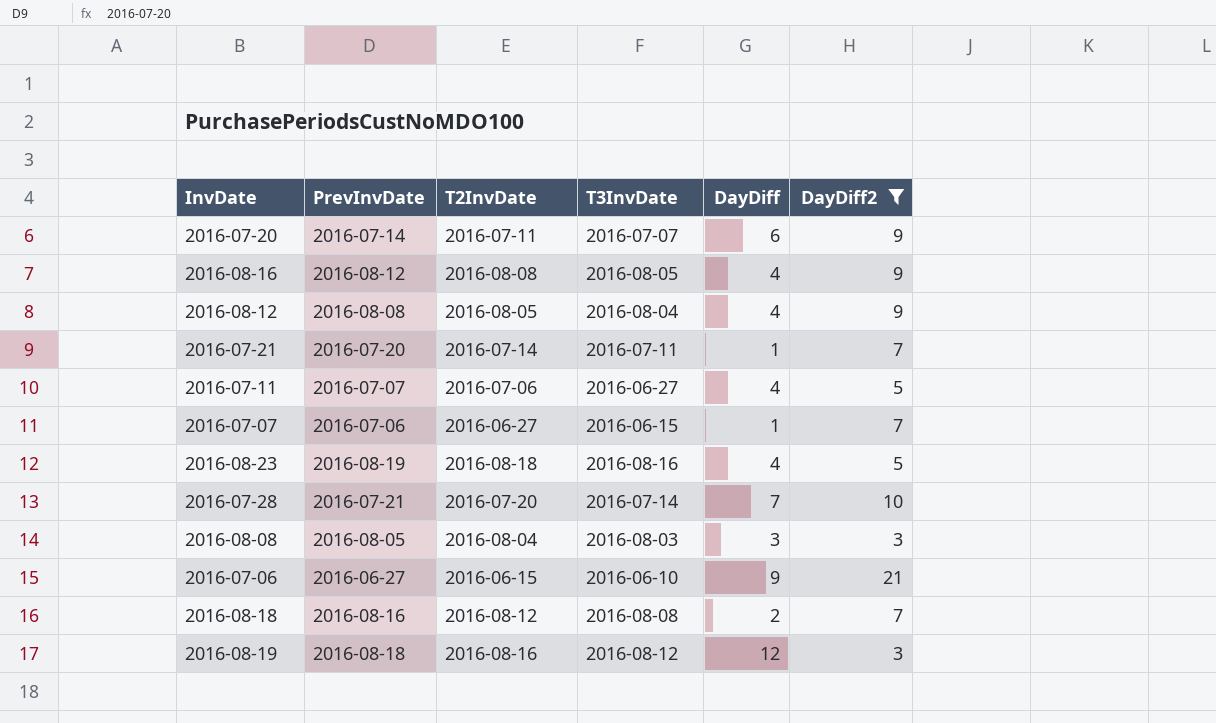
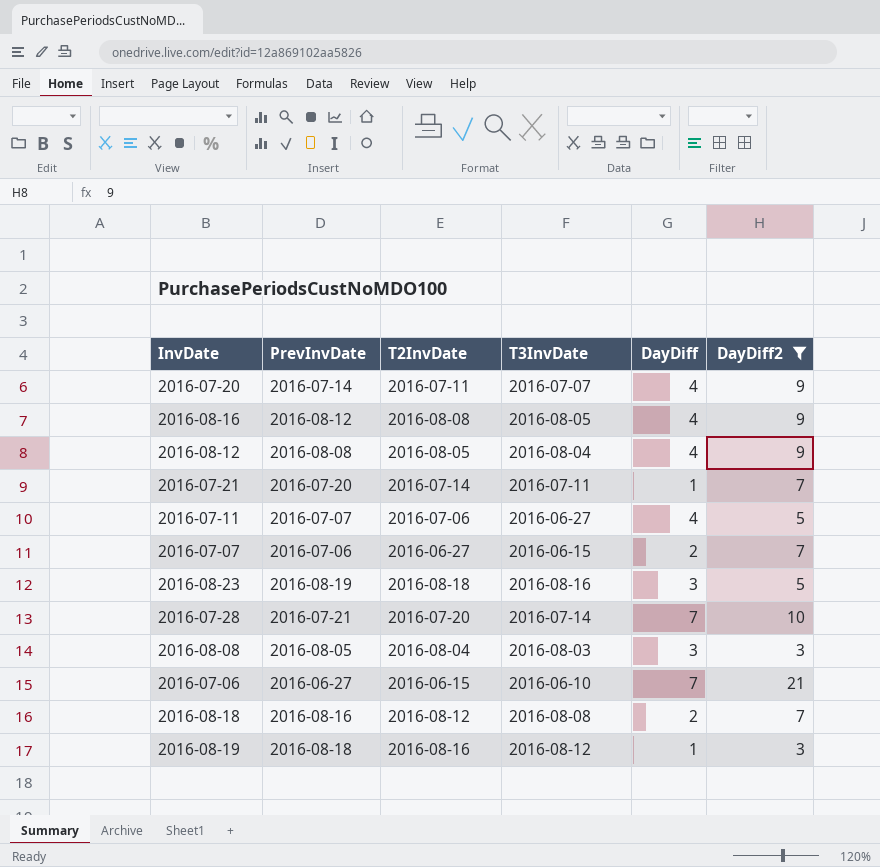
2016-07-20 | DayDiff: 6 -> 4
2016-07-07 | DayDiff: 1 -> 2
2016-08-23 | DayDiff: 4 -> 3
2016-07-06 | DayDiff: 9 -> 7
2016-08-19 | DayDiff: 12 -> 1

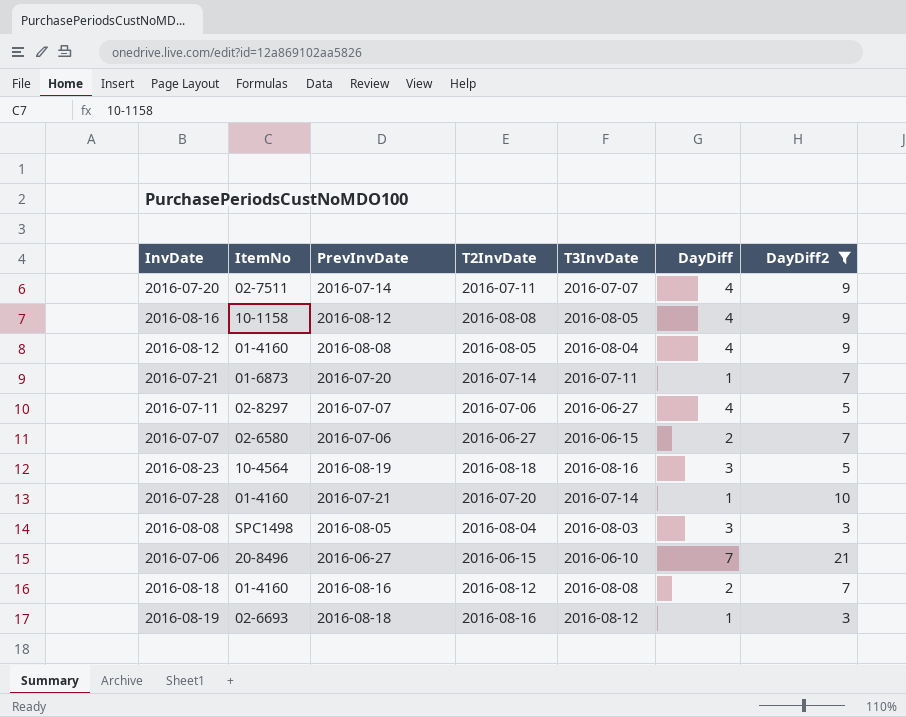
column ItemNo | position: none -> 2
2016-07-28 | DayDiff: 7 -> 1

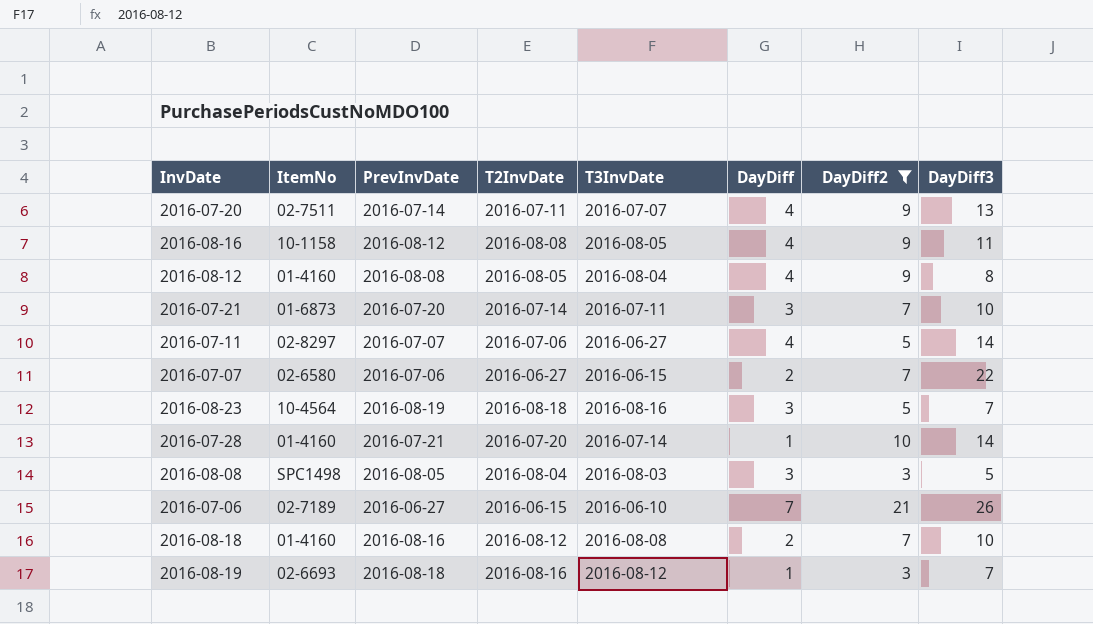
column DayDiff3 | position: none -> 8
2016-07-21 | DayDiff: 1 -> 3
2016-07-06 | ItemNo: 20-8496 -> 02-7189

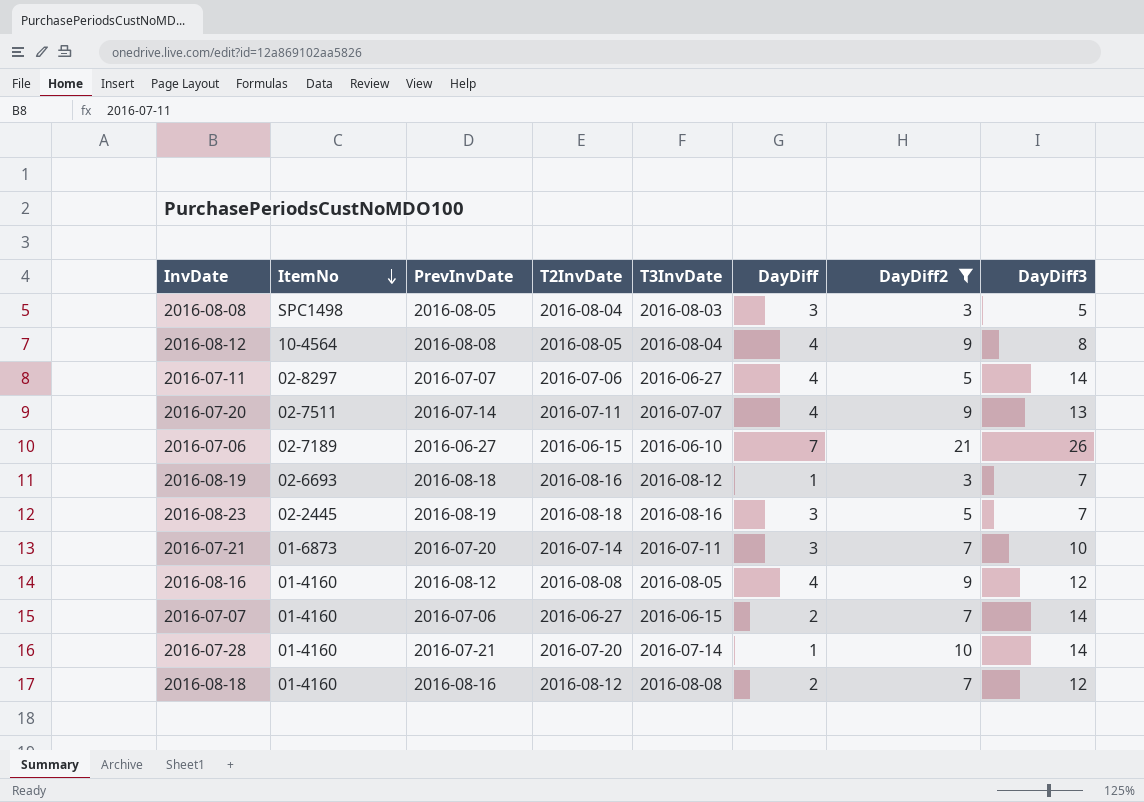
row order: none -> ItemNo descending
2016-08-12 | ItemNo: 01-4160 -> 10-4564
2016-08-23 | ItemNo: 10-4564 -> 02-2445
2016-08-16 | ItemNo: 10-1158 -> 01-4160
2016-08-16 | DayDiff3: 11 -> 12
2016-07-07 | ItemNo: 02-6580 -> 01-4160
2016-07-07 | DayDiff3: 22 -> 14
2016-08-18 | DayDiff3: 10 -> 12

